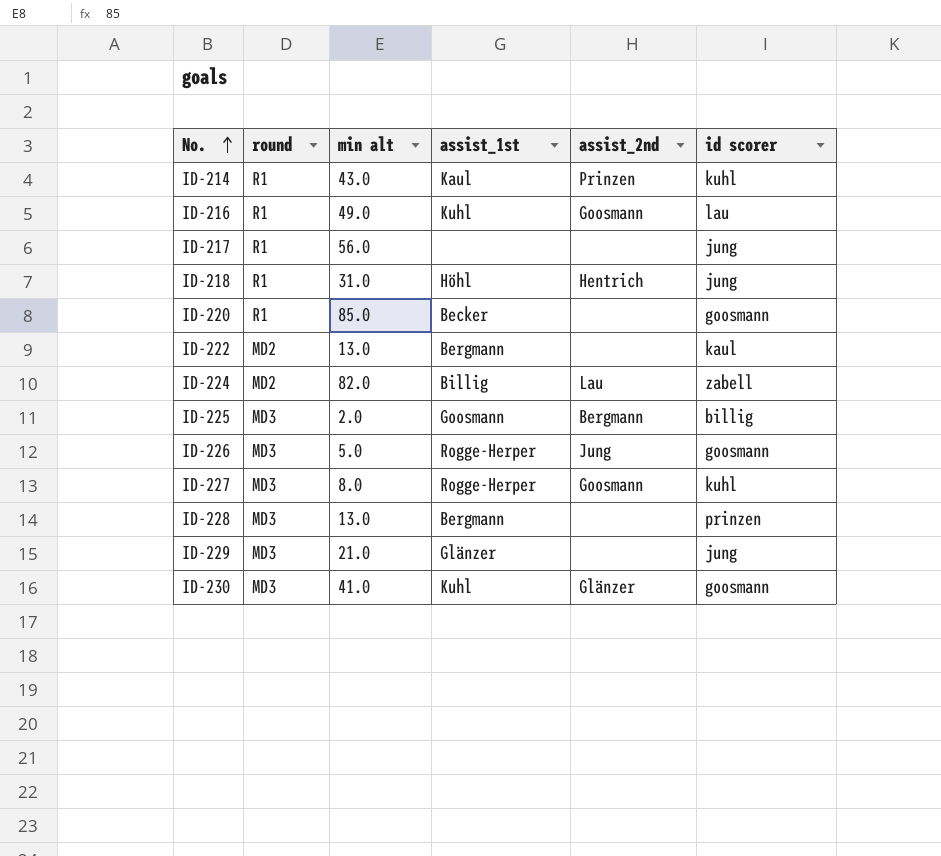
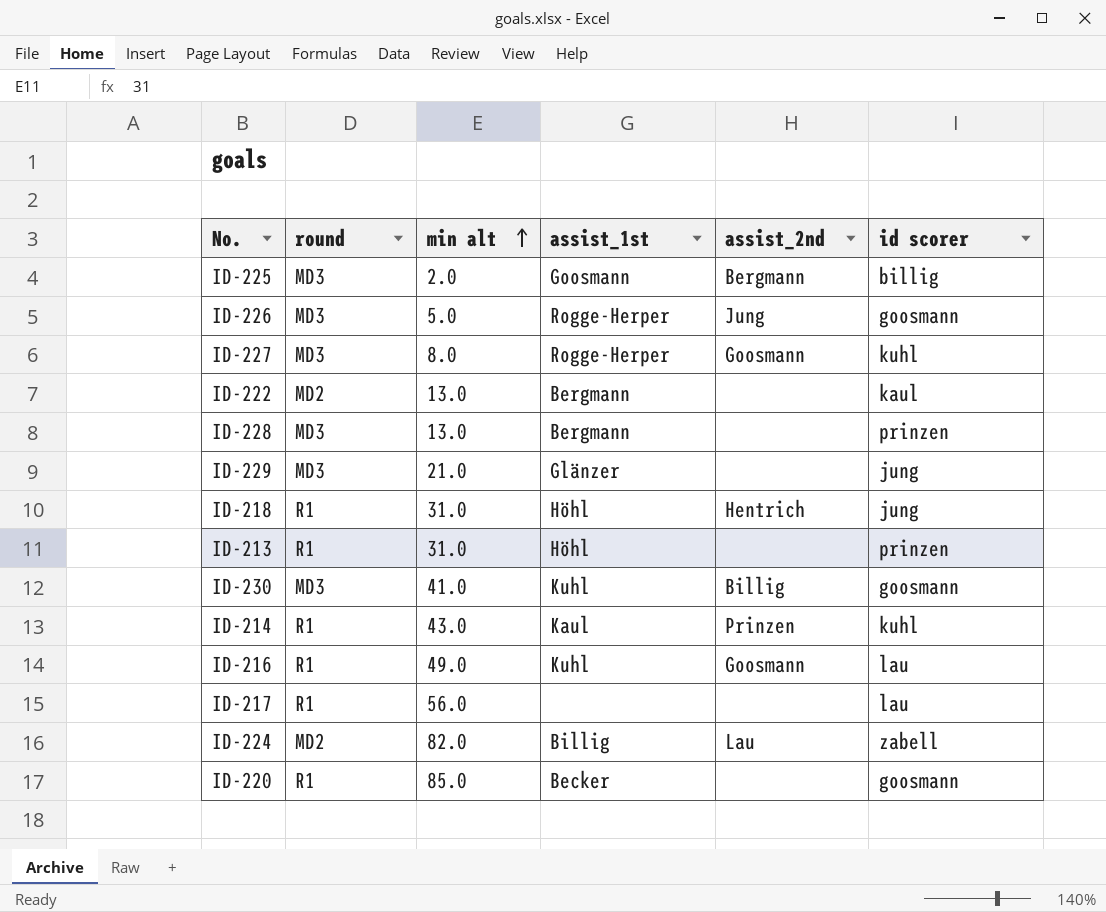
row order: No. ascending -> min alt ascending
row ID-213: none -> R1 | 31.0 | Höhl | none | prinzen
ID-230 | assist_2nd: Glänzer -> Billig
ID-217 | id scorer: jung -> lau

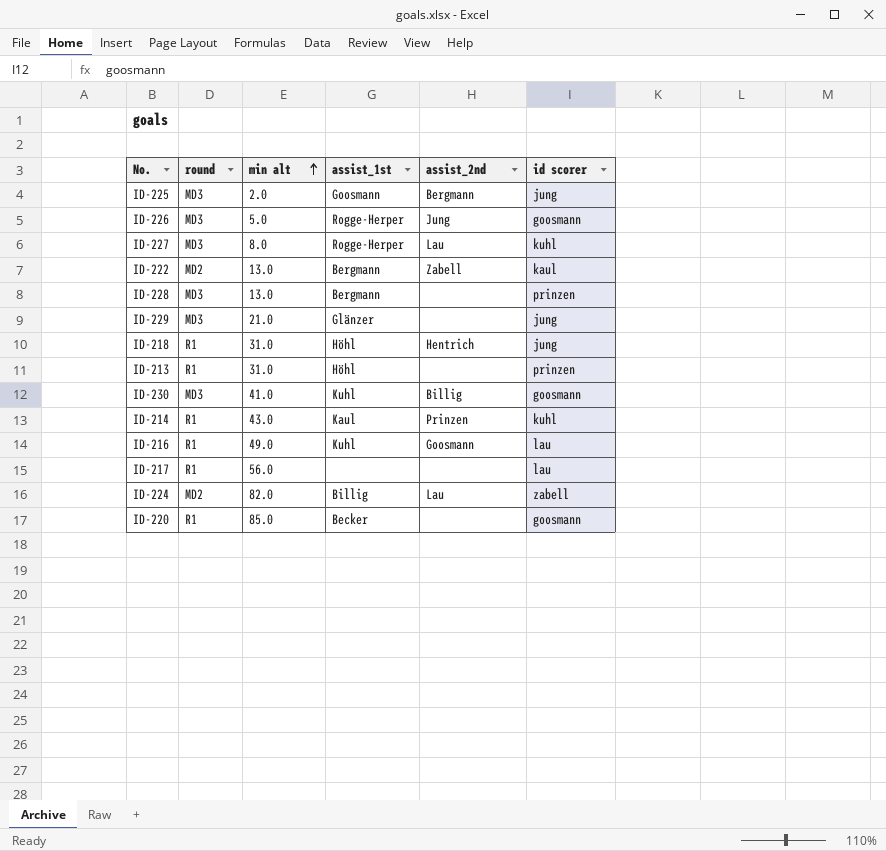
ID-225 | id scorer: billig -> jung
ID-227 | assist_2nd: Goosmann -> Lau
ID-222 | assist_2nd: none -> Zabell

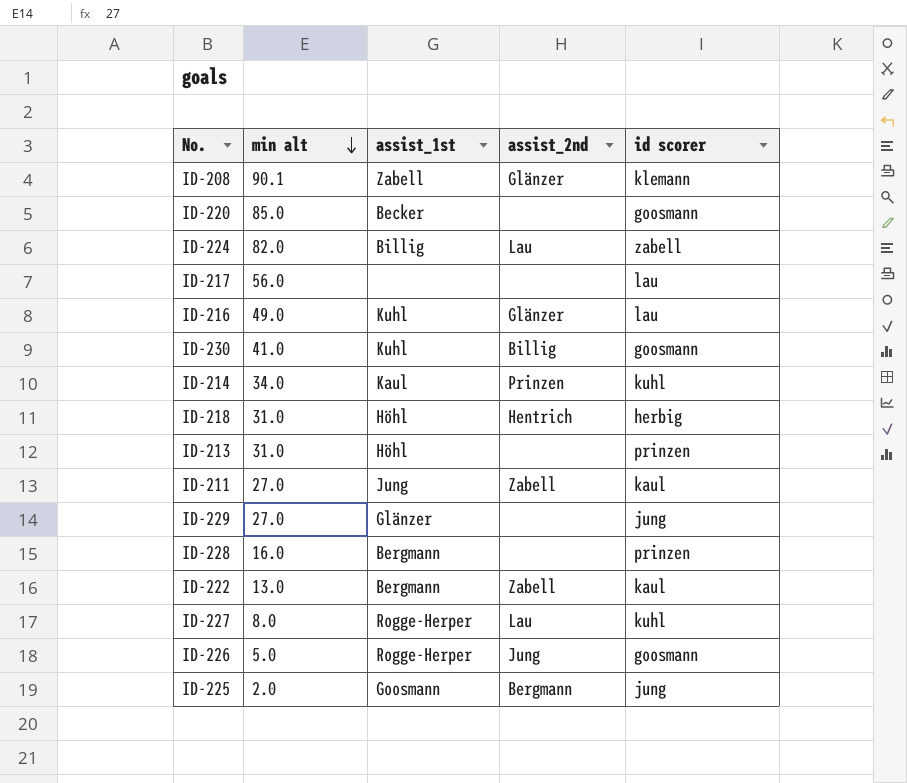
row order: min alt ascending -> min alt descending
column round | position: 2 -> none
row ID-208: none -> 90.1 | Zabell | Glänzer | klemann
ID-216 | assist_2nd: Goosmann -> Glänzer
ID-214 | min alt: 43.0 -> 34.0
ID-218 | id scorer: jung -> herbig
row ID-211: none -> 27.0 | Jung | Zabell | kaul
ID-229 | min alt: 21.0 -> 27.0
ID-228 | min alt: 13.0 -> 16.0

